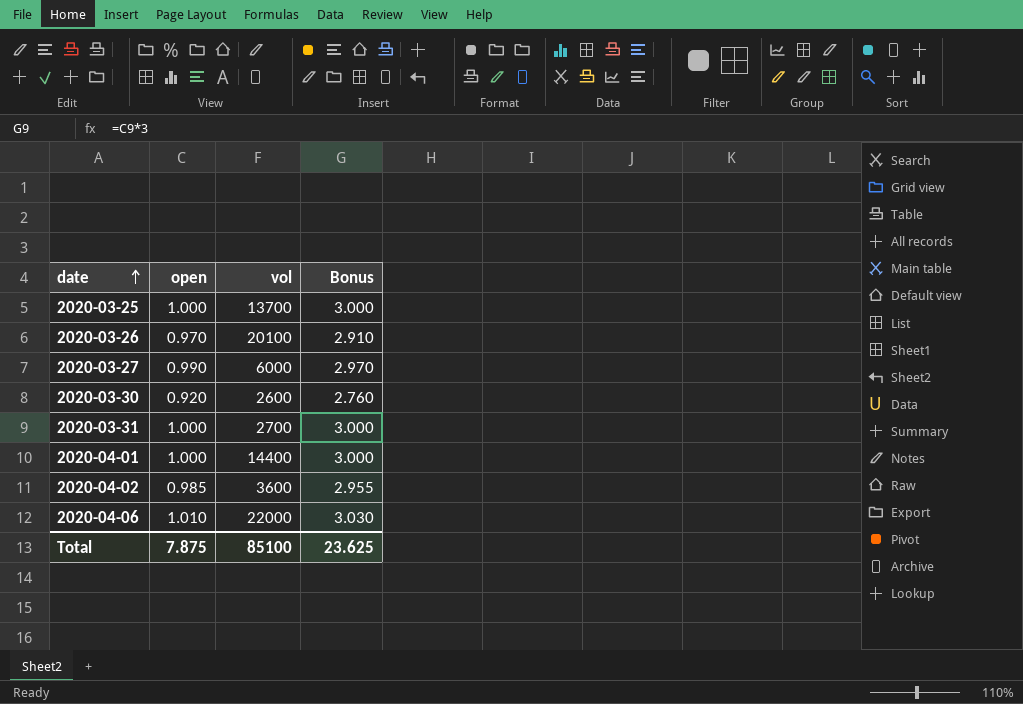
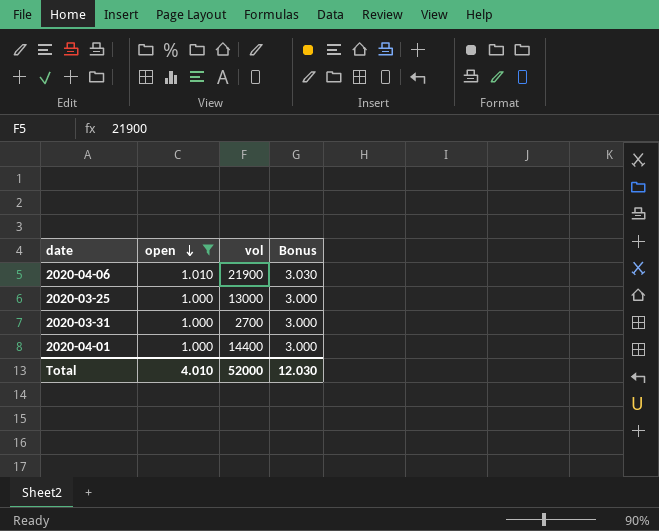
filter: none -> open >= 1.000
row order: date ascending -> open descending
2020-04-06 | vol: 22000 -> 21900
2020-03-25 | vol: 13700 -> 13000
Total | open: 7.875 -> 4.010
Total | vol: 85100 -> 52000
Total | Bonus: 23.625 -> 12.030

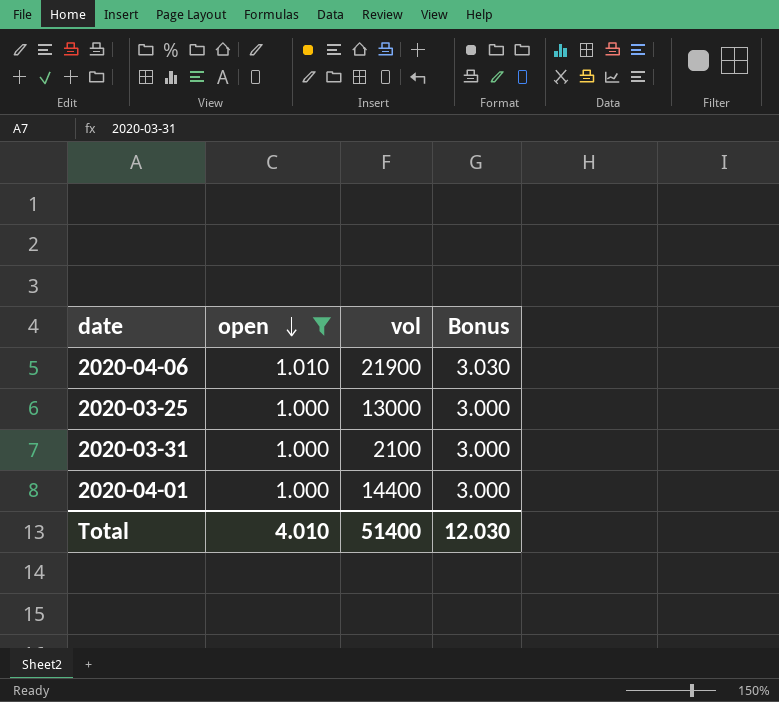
2020-03-31 | vol: 2700 -> 2100
Total | vol: 52000 -> 51400

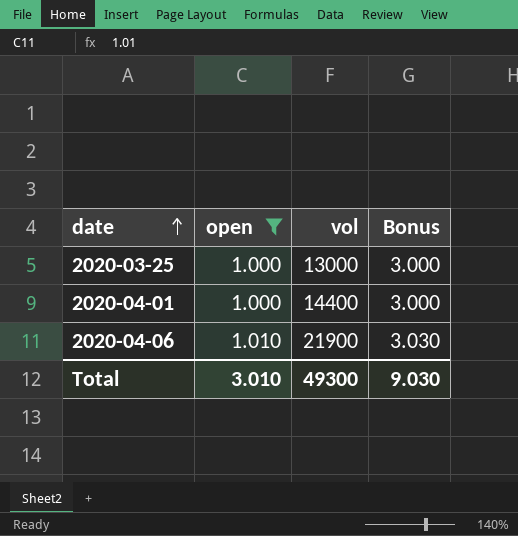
row order: open descending -> date ascending
row 2020-03-31: 1.000 | 2100 | 3.000 -> none
Total | open: 4.010 -> 3.010
Total | vol: 51400 -> 49300
Total | Bonus: 12.030 -> 9.030

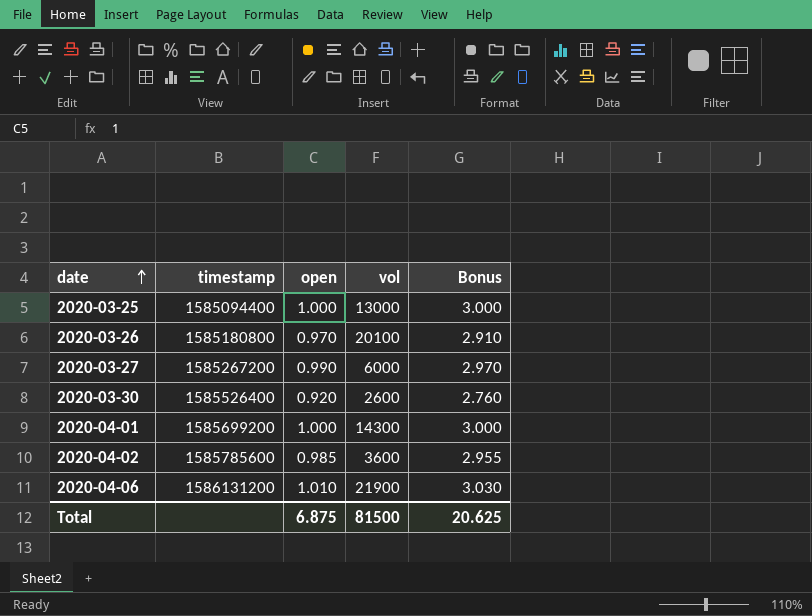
filter: open >= 1.000 -> none
column timestamp | position: none -> 2
2020-04-01 | vol: 14400 -> 14300
Total | open: 3.010 -> 6.875
Total | vol: 49300 -> 81500
Total | Bonus: 9.030 -> 20.625

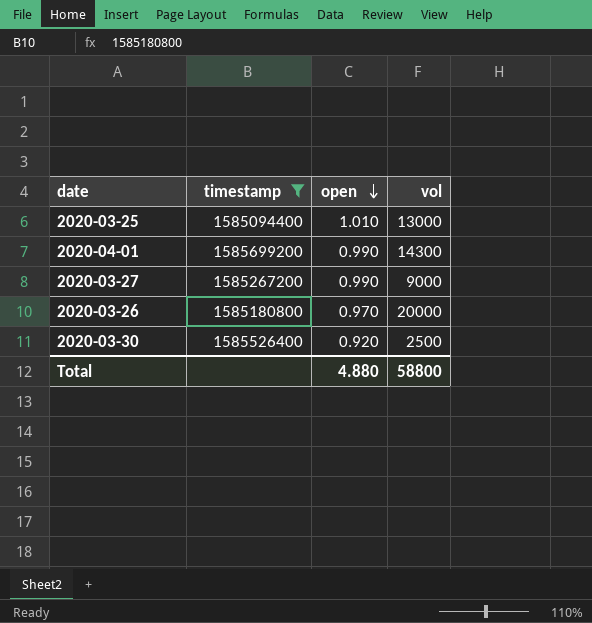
filter: none -> timestamp <= 1585699200
row order: date ascending -> open descending
column Bonus | formula: [open] * 3 -> none
2020-03-25 | open: 1.000 -> 1.010
2020-04-01 | open: 1.000 -> 0.990
2020-03-27 | vol: 6000 -> 9000
2020-03-26 | vol: 20100 -> 20000
2020-03-30 | vol: 2600 -> 2500
Total | open: 6.875 -> 4.880
Total | vol: 81500 -> 58800

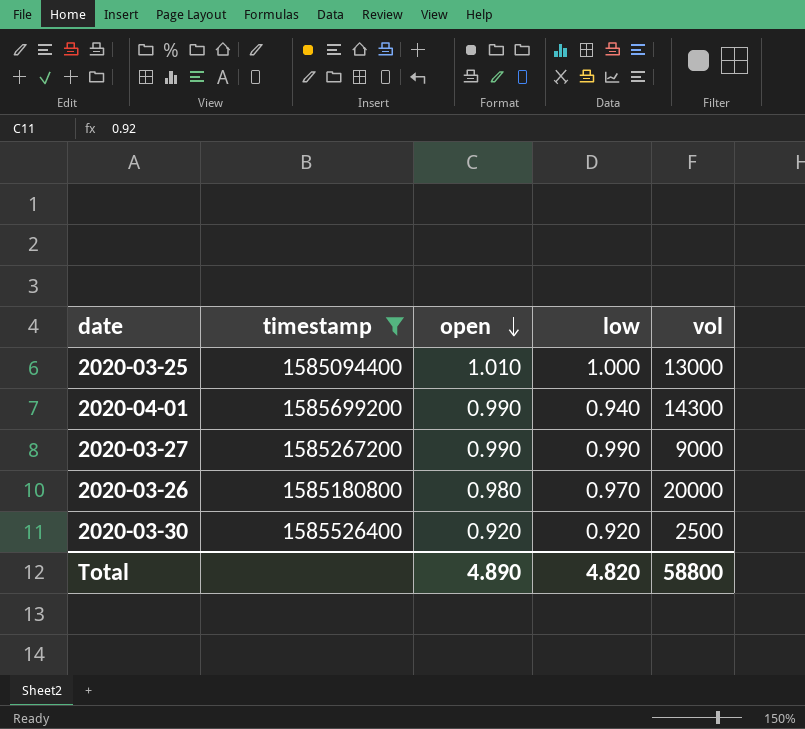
column low | position: none -> 4
2020-03-26 | open: 0.970 -> 0.980
Total | open: 4.880 -> 4.890

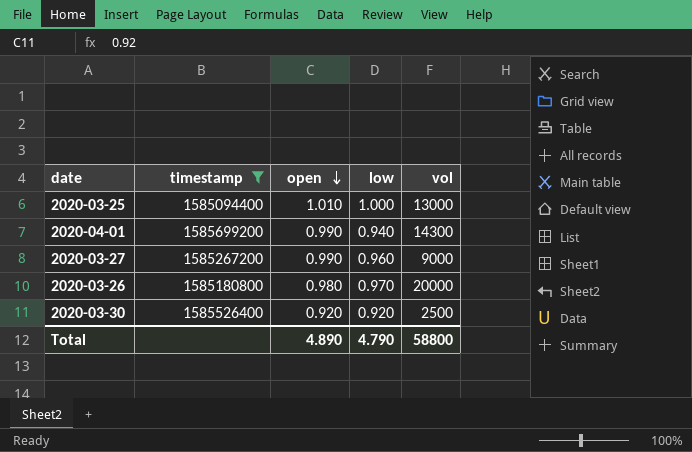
2020-03-27 | low: 0.990 -> 0.960
Total | low: 4.820 -> 4.790

